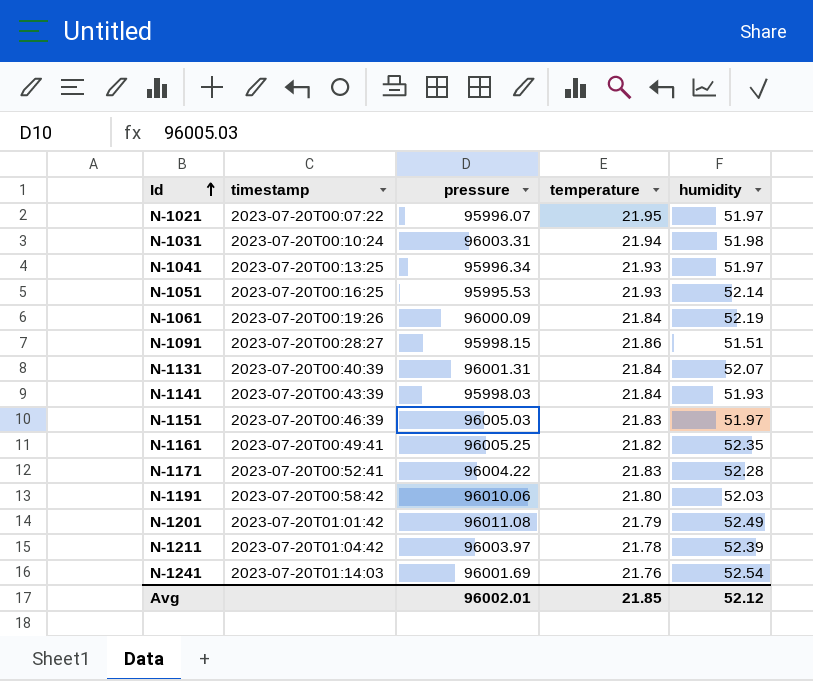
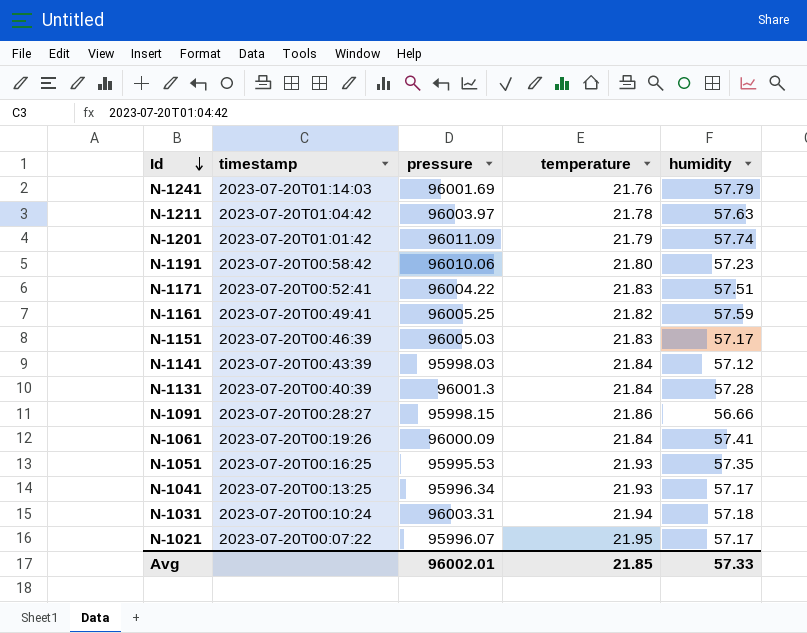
row order: Id ascending -> Id descending
N-1241 | humidity: 52.54 -> 57.79
N-1211 | humidity: 52.39 -> 57.63
N-1201 | pressure: 96011.08 -> 96011.09
N-1201 | humidity: 52.49 -> 57.74
N-1191 | humidity: 52.03 -> 57.23
N-1171 | humidity: 52.28 -> 57.51
N-1161 | humidity: 52.35 -> 57.59
N-1151 | humidity: 51.97 -> 57.17
N-1141 | humidity: 51.93 -> 57.12
N-1131 | pressure: 96001.31 -> 96001.3
N-1131 | humidity: 52.07 -> 57.28
N-1091 | humidity: 51.51 -> 56.66
N-1061 | humidity: 52.19 -> 57.41
N-1051 | humidity: 52.14 -> 57.35
N-1041 | humidity: 51.97 -> 57.17
N-1031 | humidity: 51.98 -> 57.18
N-1021 | humidity: 51.97 -> 57.17
Avg | humidity: 52.12 -> 57.33

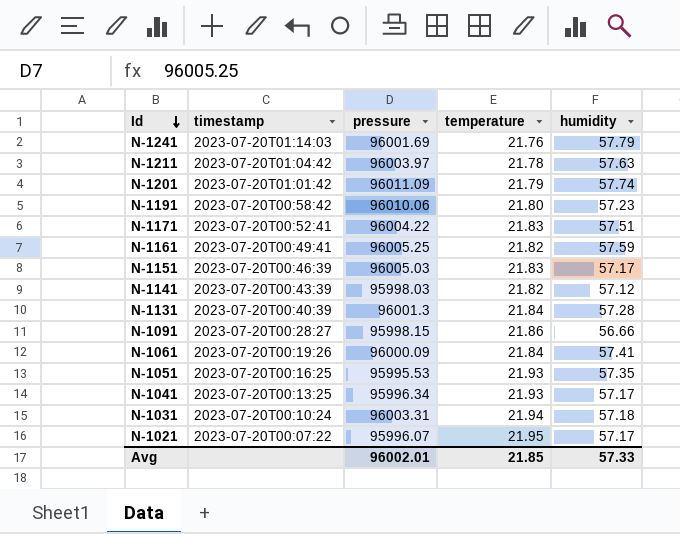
N-1141 | temperature: 21.84 -> 21.82

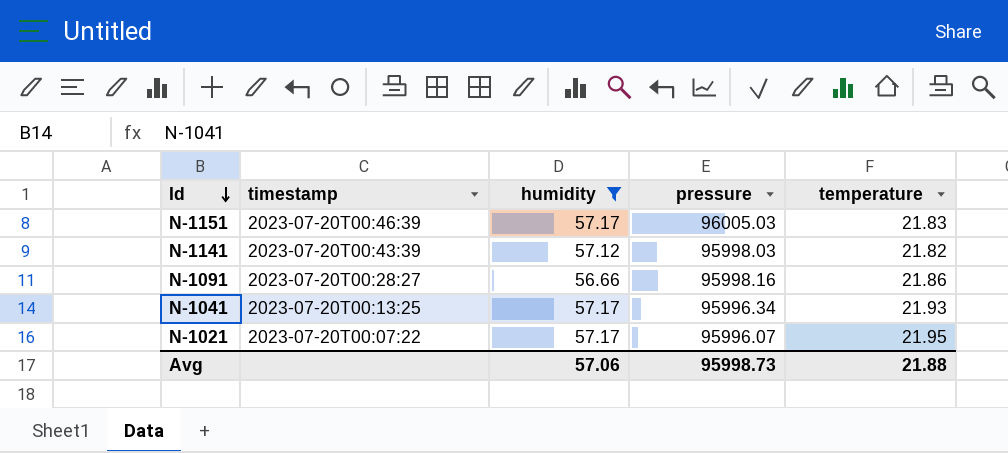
filter: none -> humidity <= 57.17
column humidity | position: 5 -> 3
N-1091 | pressure: 95998.15 -> 95998.16
Avg | humidity: 57.33 -> 57.06
Avg | pressure: 96002.01 -> 95998.73
Avg | temperature: 21.85 -> 21.88

